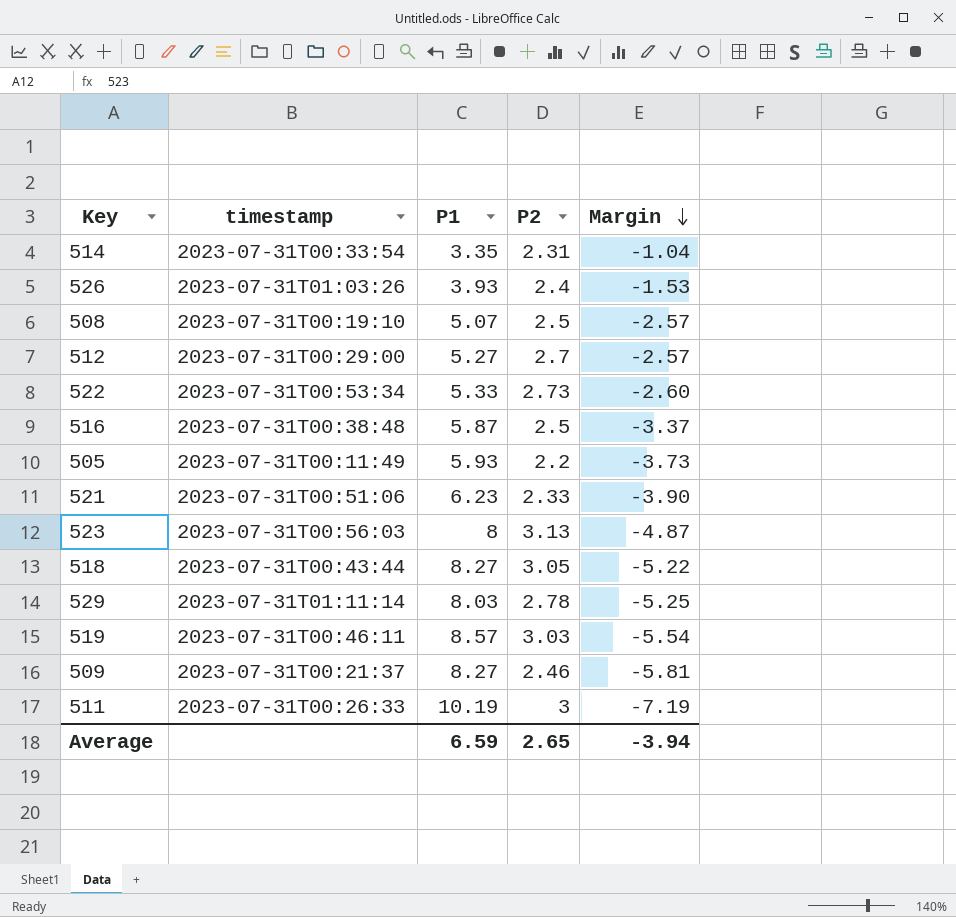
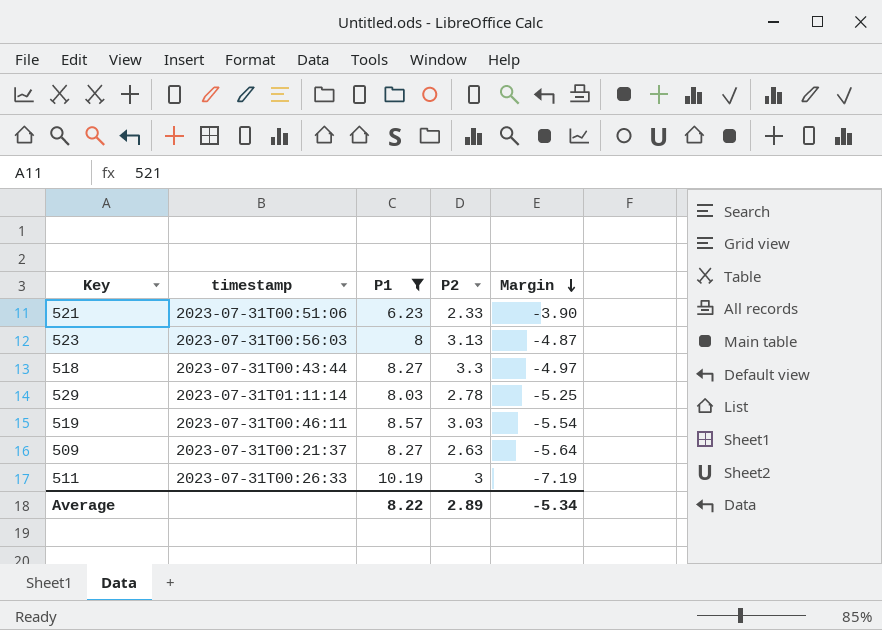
filter: none -> P1 >= 6.23
518 | P2: 3.05 -> 3.3
518 | Margin: -5.22 -> -4.97
509 | P2: 2.46 -> 2.63
509 | Margin: -5.81 -> -5.64
Average | P1: 6.59 -> 8.22
Average | P2: 2.65 -> 2.89
Average | Margin: -3.94 -> -5.34

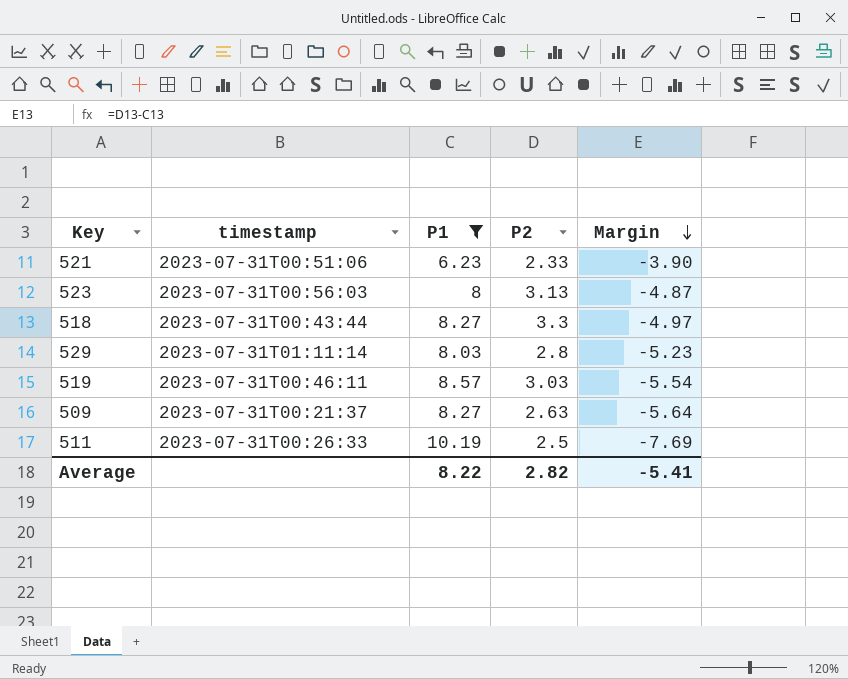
529 | P2: 2.78 -> 2.8
529 | Margin: -5.25 -> -5.23
511 | P2: 3 -> 2.5
511 | Margin: -7.19 -> -7.69
Average | P2: 2.89 -> 2.82
Average | Margin: -5.34 -> -5.41

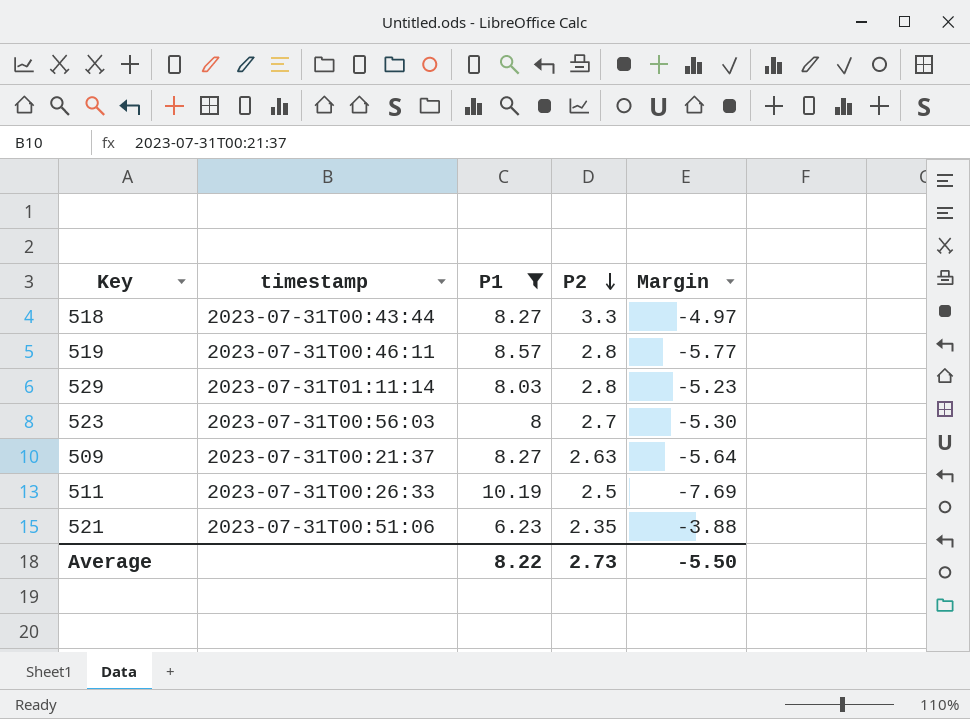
row order: Margin descending -> P2 descending
519 | P2: 3.03 -> 2.8
519 | Margin: -5.54 -> -5.77
523 | P2: 3.13 -> 2.7
523 | Margin: -4.87 -> -5.30
521 | P2: 2.33 -> 2.35
521 | Margin: -3.90 -> -3.88
Average | P2: 2.82 -> 2.73
Average | Margin: -5.41 -> -5.50

